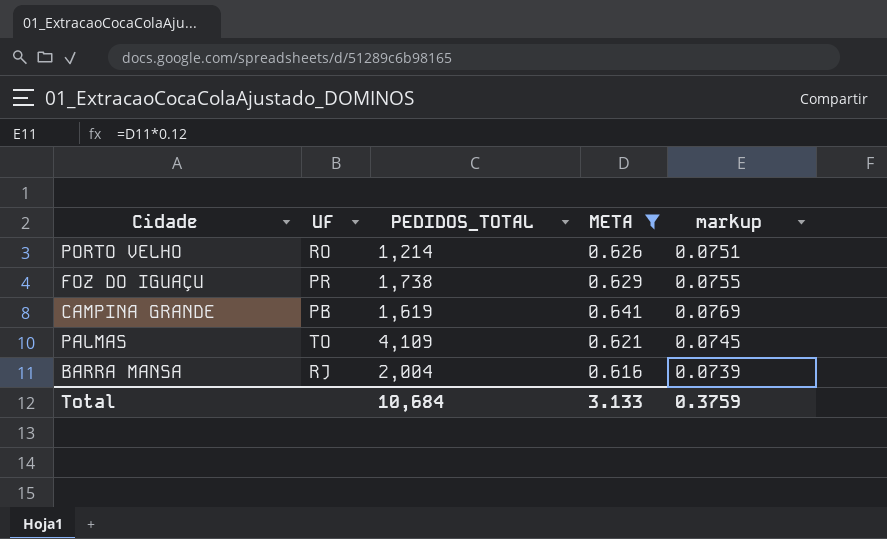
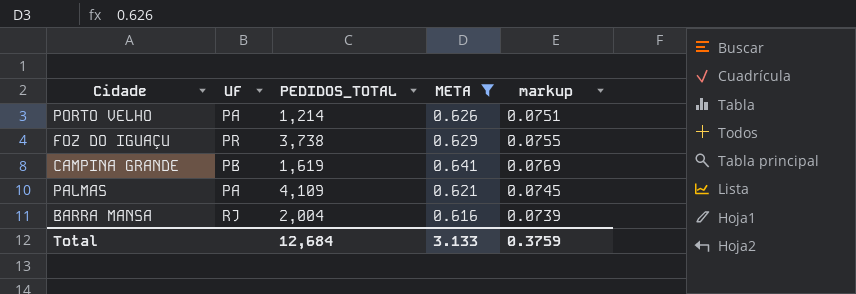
PORTO VELHO | UF: RO -> PA
FOZ DO IGUAÇU | PEDIDOS_TOTAL: 1,738 -> 3,738
PALMAS | UF: TO -> PA
Total | PEDIDOS_TOTAL: 10,684 -> 12,684

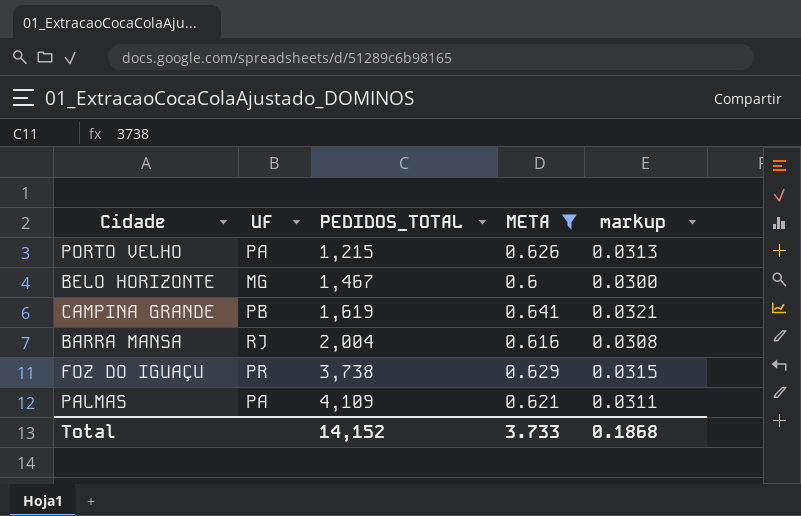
row order: none -> PEDIDOS_TOTAL ascending
column markup | formula: [META] * 0.12 -> [META] * 0.05
PORTO VELHO | PEDIDOS_TOTAL: 1,214 -> 1,215
row BELO HORIZONTE: none -> MG | 1,467 | 0.6 | 0.0300
Total | PEDIDOS_TOTAL: 12,684 -> 14,152
Total | META: 3.133 -> 3.733
Total | markup: 0.3759 -> 0.1868

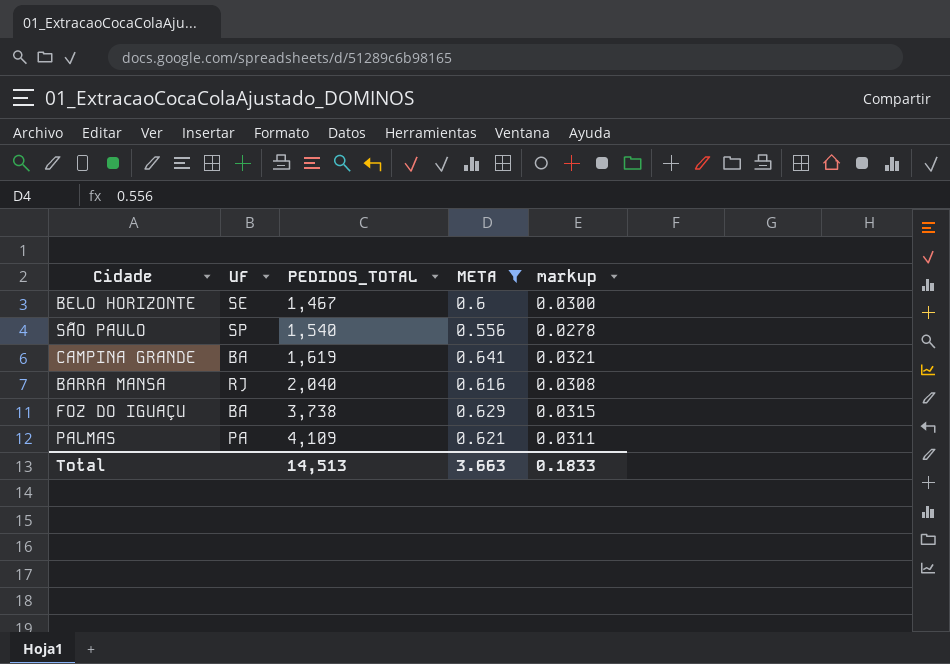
row PORTO VELHO: PA | 1,215 | 0.626 | 0.0313 -> none
BELO HORIZONTE | UF: MG -> SE
row SÃO PAULO: none -> SP | 1,540 | 0.556 | 0.0278
CAMPINA GRANDE | UF: PB -> BA
BARRA MANSA | PEDIDOS_TOTAL: 2,004 -> 2,040
FOZ DO IGUAÇU | UF: PR -> BA
Total | PEDIDOS_TOTAL: 14,152 -> 14,513
Total | META: 3.733 -> 3.663
Total | markup: 0.1868 -> 0.1833

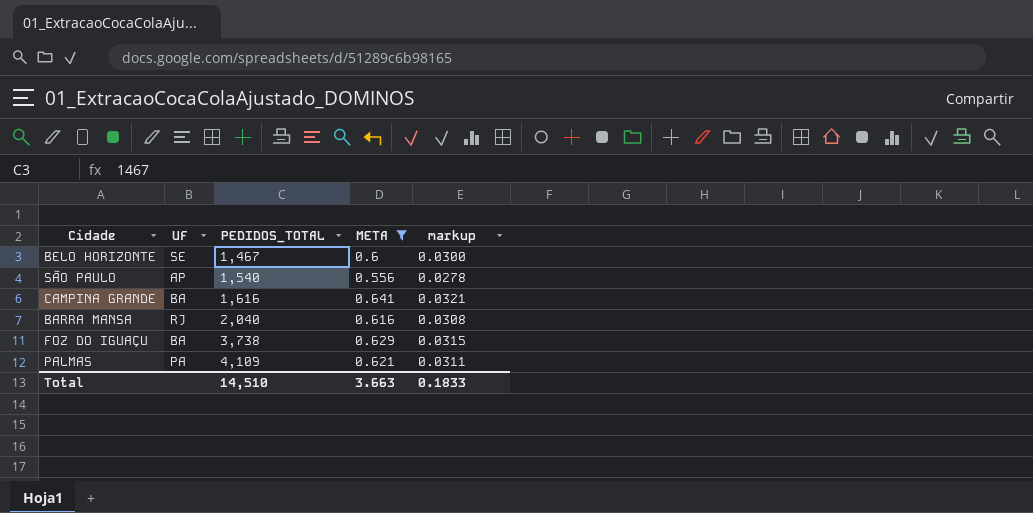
SÃO PAULO | UF: SP -> AP
CAMPINA GRANDE | PEDIDOS_TOTAL: 1,619 -> 1,616
Total | PEDIDOS_TOTAL: 14,513 -> 14,510

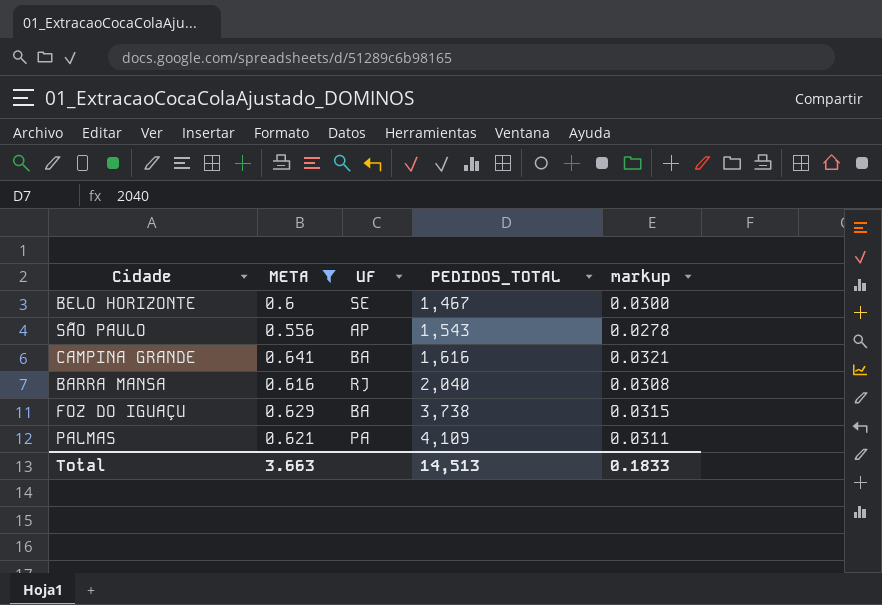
column META | position: 4 -> 2
SÃO PAULO | PEDIDOS_TOTAL: 1,540 -> 1,543
Total | PEDIDOS_TOTAL: 14,510 -> 14,513

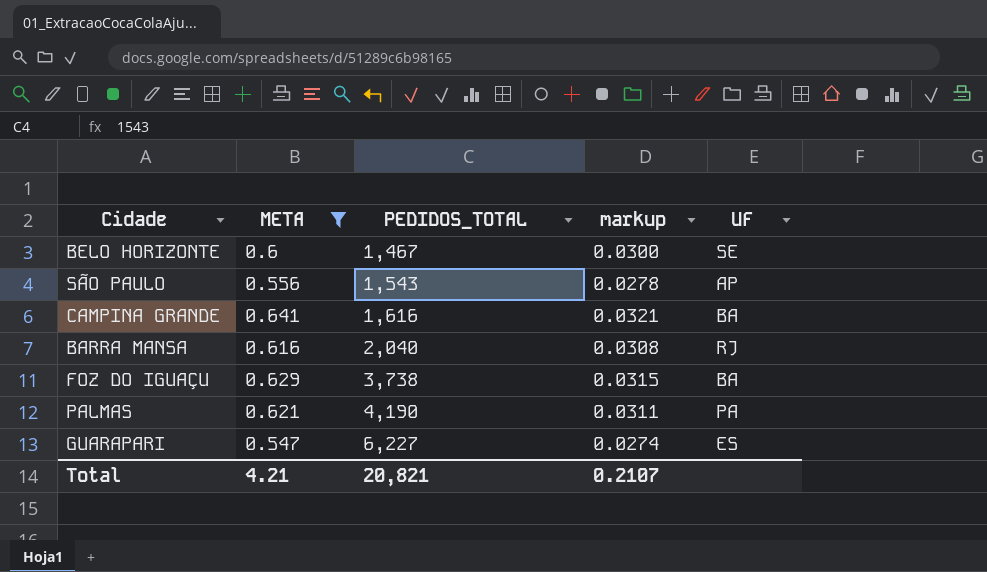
column UF | position: 3 -> 5
PALMAS | PEDIDOS_TOTAL: 4,109 -> 4,190
row GUARAPARI: none -> 0.547 | 6,227 | 0.0274 | ES
Total | META: 3.663 -> 4.21
Total | PEDIDOS_TOTAL: 14,513 -> 20,821
Total | markup: 0.1833 -> 0.2107

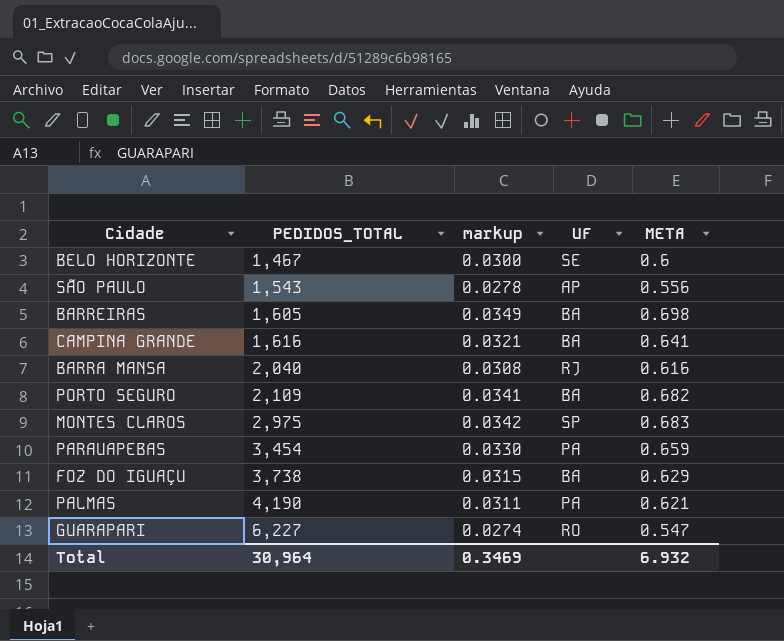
filter: META <= 0.641 -> none
column META | position: 2 -> 5
GUARAPARI | UF: ES -> RO
Total | PEDIDOS_TOTAL: 20,821 -> 30,964
Total | markup: 0.2107 -> 0.3469
Total | META: 4.21 -> 6.932

